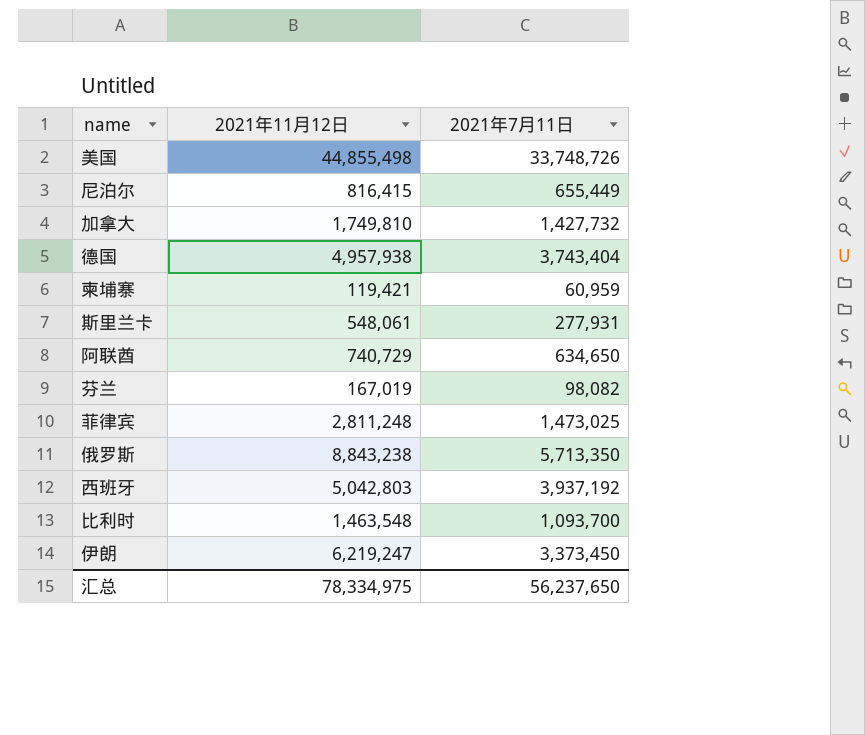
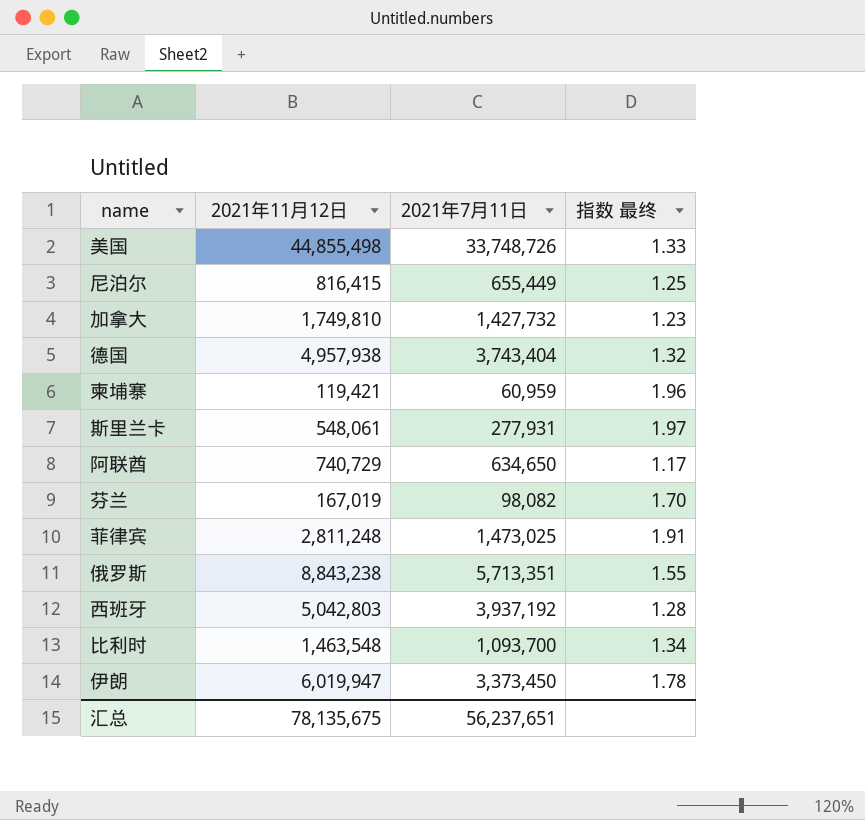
column 指数 最终 | formula: none -> [2021年11月12日] / [2021年7月11日]
俄罗斯 | 2021年7月11日: 5,713,350 -> 5,713,351
伊朗 | 2021年11月12日: 6,219,247 -> 6,019,947
汇总 | 2021年11月12日: 78,334,975 -> 78,135,675
汇总 | 2021年7月11日: 56,237,650 -> 56,237,651

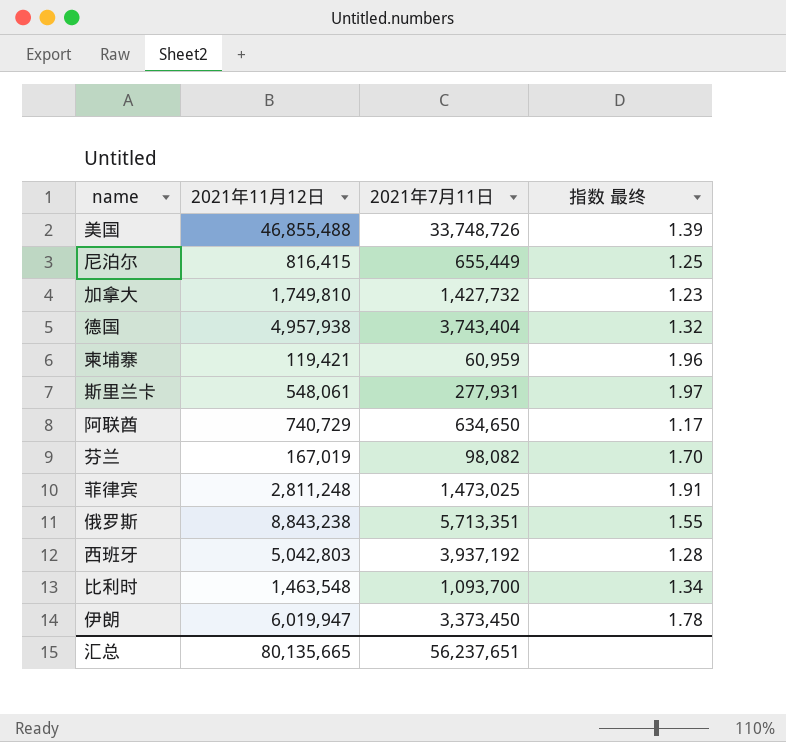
美国 | 2021年11月12日: 44,855,498 -> 46,855,488
美国 | 指数 最终: 1.33 -> 1.39
汇总 | 2021年11月12日: 78,135,675 -> 80,135,665

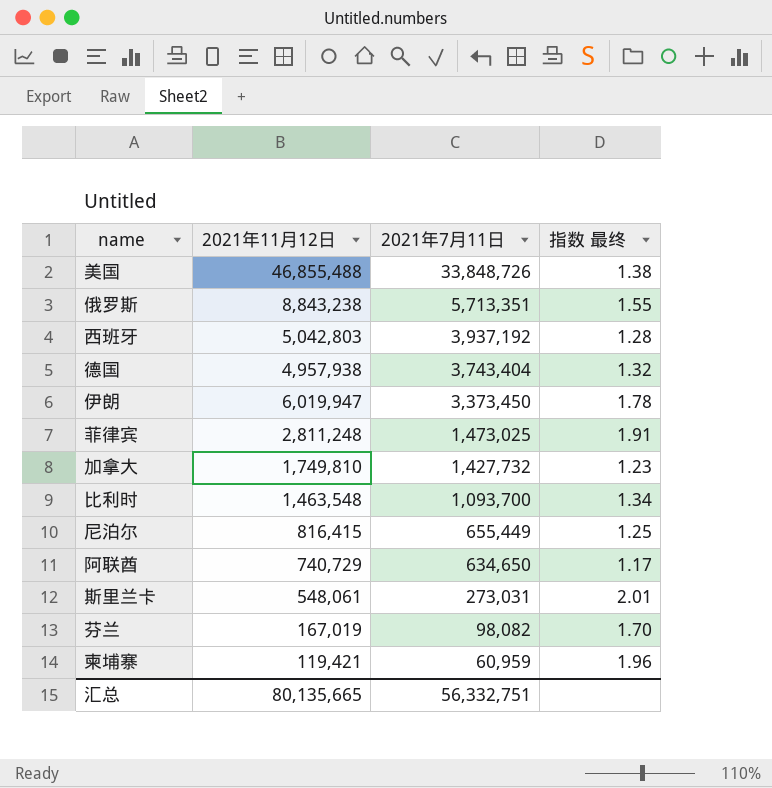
row order: none -> 2021年7月11日 descending
美国 | 2021年7月11日: 33,748,726 -> 33,848,726
美国 | 指数 最终: 1.39 -> 1.38
斯里兰卡 | 2021年7月11日: 277,931 -> 273,031
斯里兰卡 | 指数 最终: 1.97 -> 2.01
汇总 | 2021年7月11日: 56,237,651 -> 56,332,751

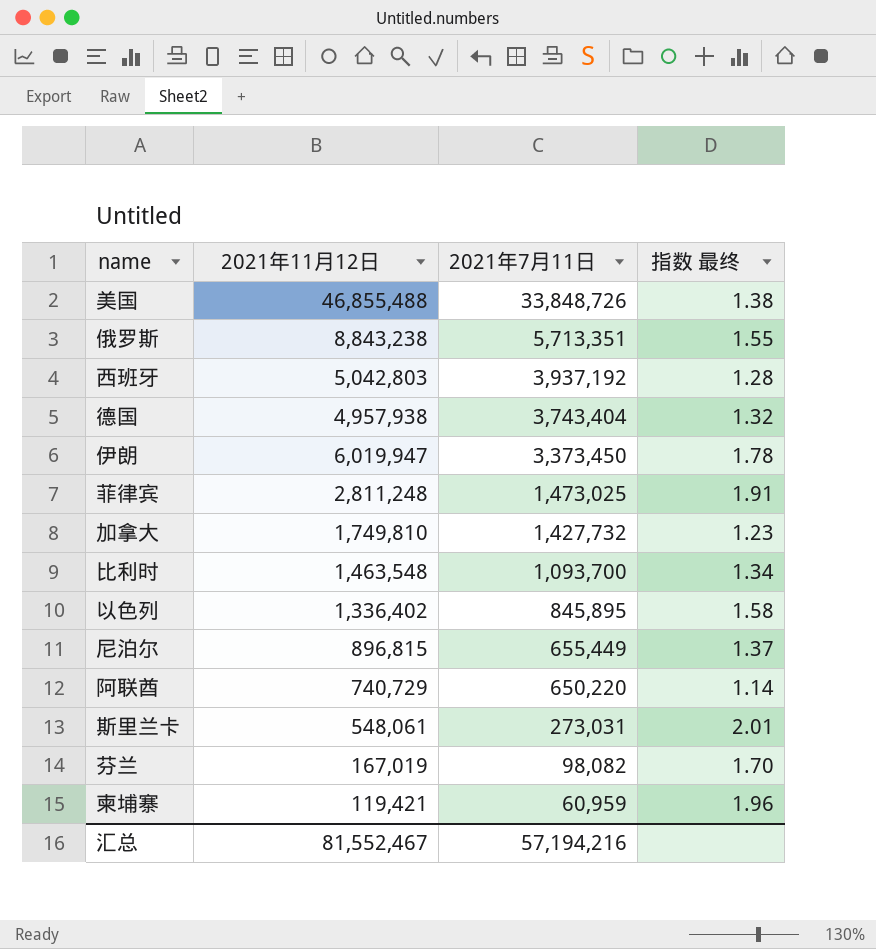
row 以色列: none -> 1,336,402 | 845,895 | 1.58
尼泊尔 | 2021年11月12日: 816,415 -> 896,815
尼泊尔 | 指数 最终: 1.25 -> 1.37
阿联酋 | 2021年7月11日: 634,650 -> 650,220
阿联酋 | 指数 最终: 1.17 -> 1.14
汇总 | 2021年11月12日: 80,135,665 -> 81,552,467
汇总 | 2021年7月11日: 56,332,751 -> 57,194,216

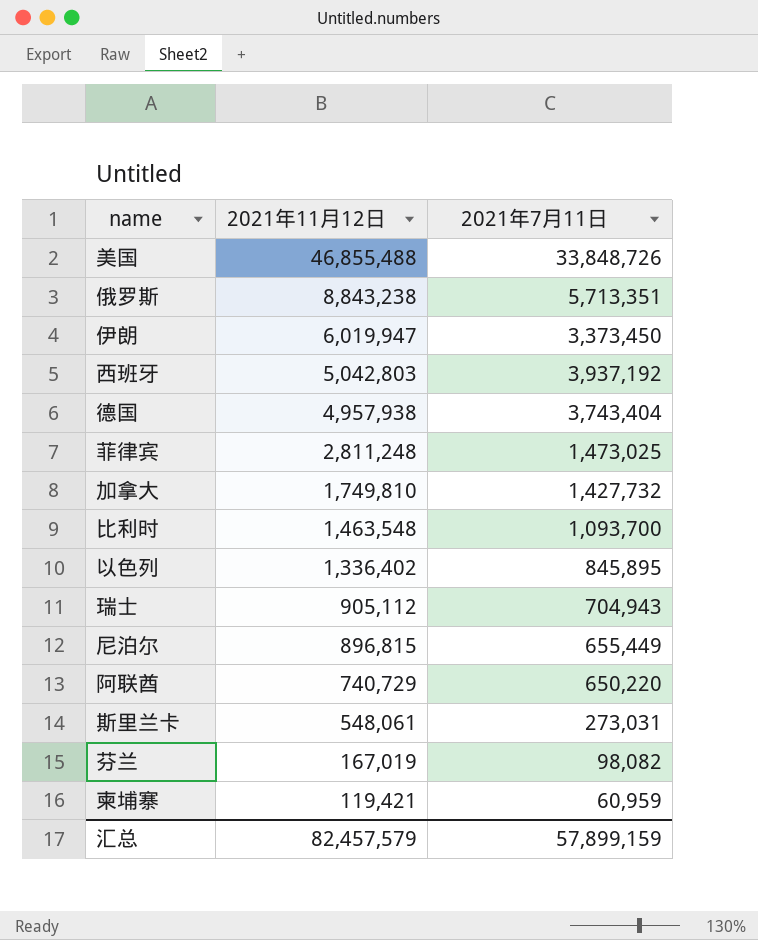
row order: 2021年7月11日 descending -> 2021年11月12日 descending
column 指数 最终 | formula: [2021年11月12日] / [2021年7月11日] -> none
row 瑞士: none -> 905,112 | 704,943
汇总 | 2021年11月12日: 81,552,467 -> 82,457,579
汇总 | 2021年7月11日: 57,194,216 -> 57,899,159

